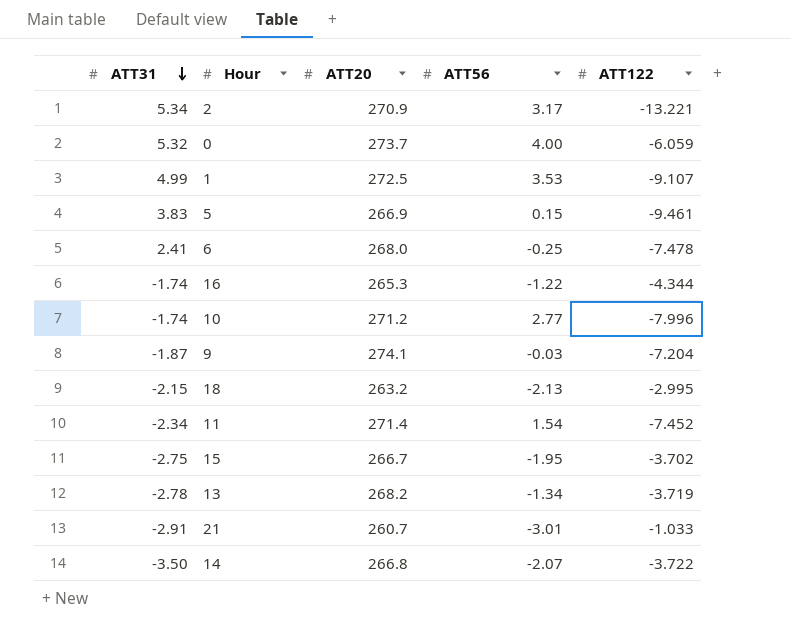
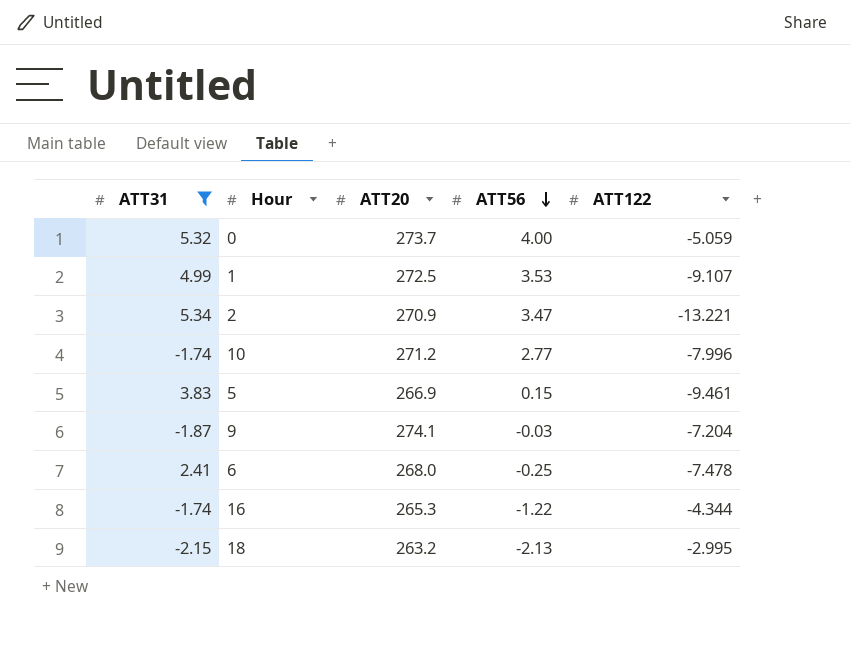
filter: none -> ATT31 >= -2.15
row order: ATT31 descending -> ATT56 descending
0 | ATT122: -6.059 -> -5.059
2 | ATT56: 3.17 -> 3.47

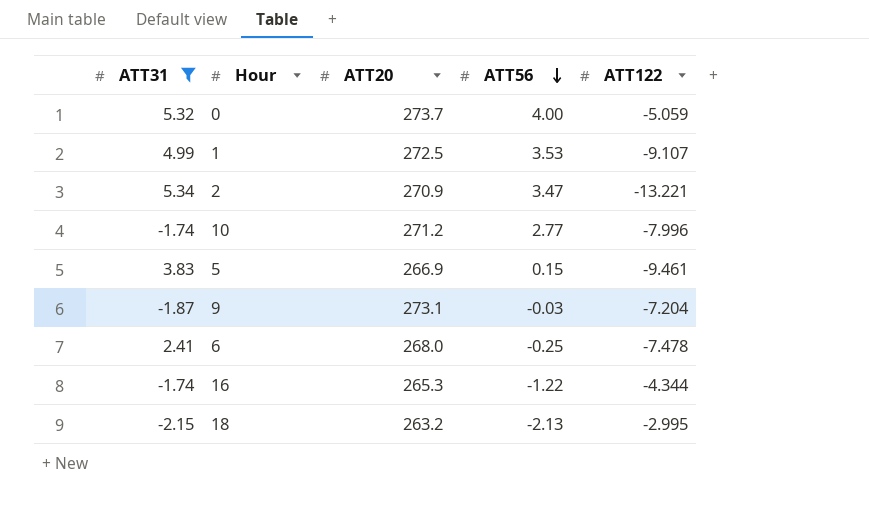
9 | ATT20: 274.1 -> 273.1

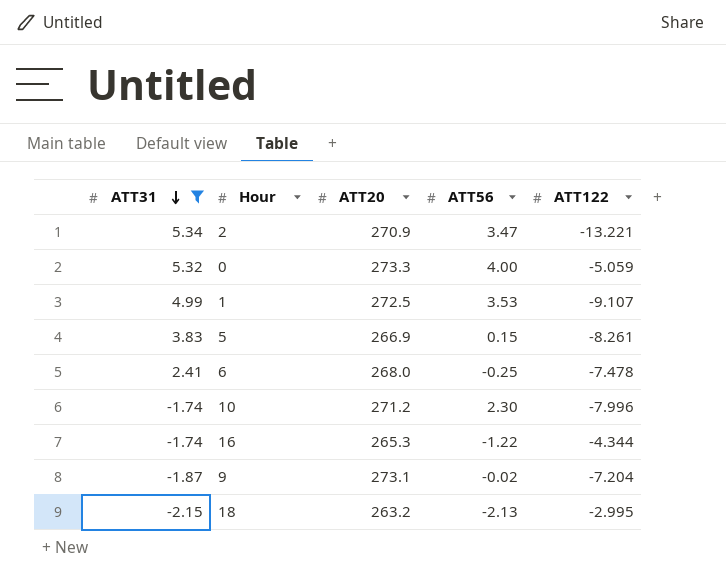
row order: ATT56 descending -> ATT31 descending
0 | ATT20: 273.7 -> 273.3
5 | ATT122: -9.461 -> -8.261
10 | ATT56: 2.77 -> 2.30
9 | ATT56: -0.03 -> -0.02

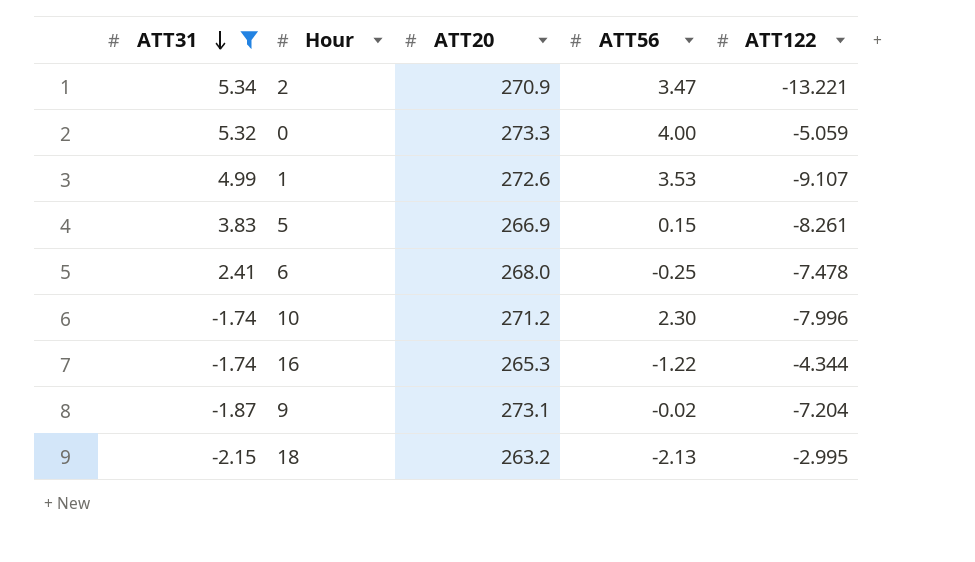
1 | ATT20: 272.5 -> 272.6

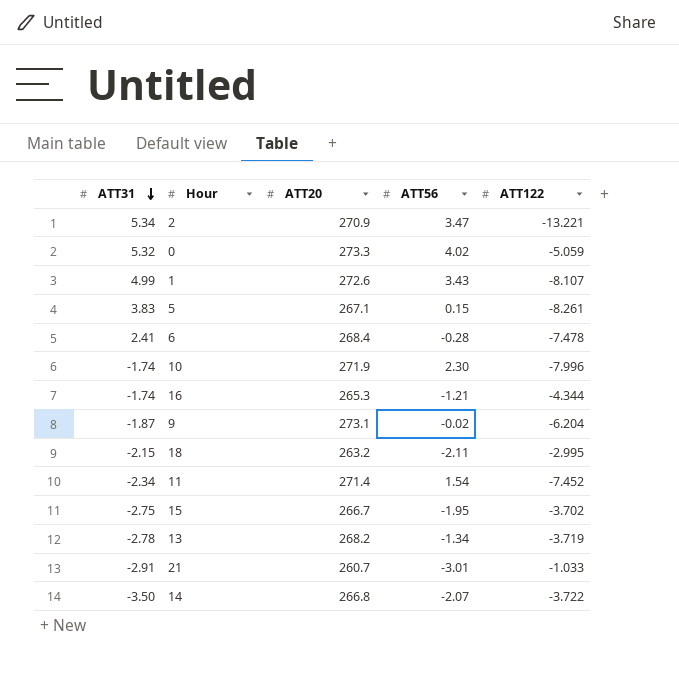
filter: ATT31 >= -2.15 -> none
0 | ATT56: 4.00 -> 4.02
1 | ATT56: 3.53 -> 3.43
1 | ATT122: -9.107 -> -8.107
5 | ATT20: 266.9 -> 267.1
6 | ATT20: 268.0 -> 268.4
6 | ATT56: -0.25 -> -0.28
10 | ATT20: 271.2 -> 271.9
16 | ATT56: -1.22 -> -1.21
9 | ATT122: -7.204 -> -6.204
18 | ATT56: -2.13 -> -2.11

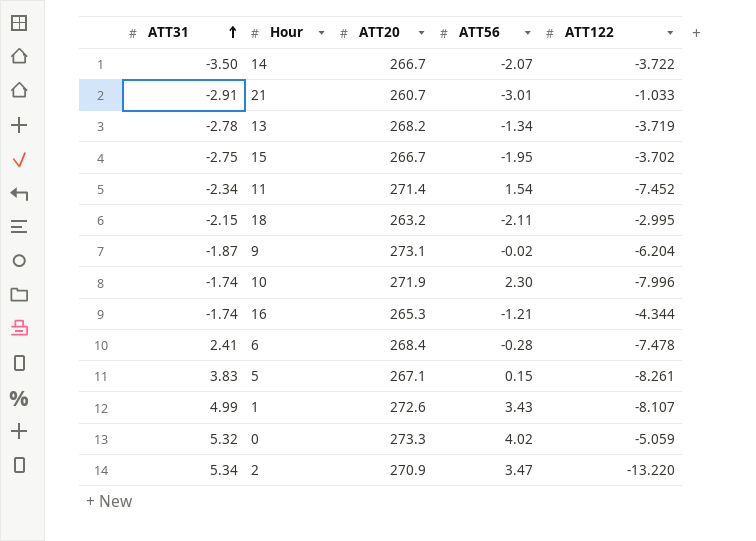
row order: ATT31 descending -> ATT31 ascending
14 | ATT20: 266.8 -> 266.7
2 | ATT122: -13.221 -> -13.220

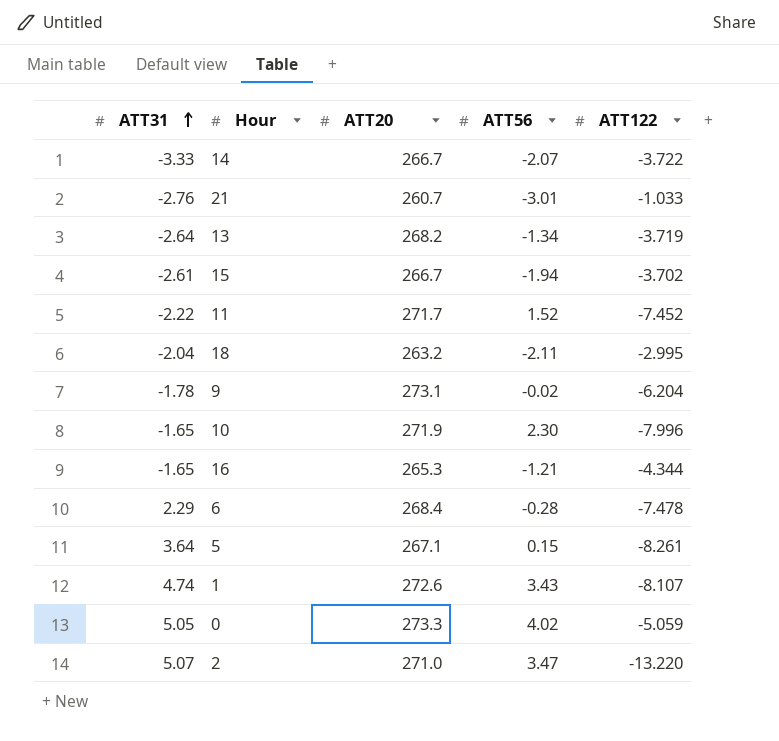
14 | ATT31: -3.50 -> -3.33
21 | ATT31: -2.91 -> -2.76
13 | ATT31: -2.78 -> -2.64
15 | ATT31: -2.75 -> -2.61
15 | ATT56: -1.95 -> -1.94
11 | ATT31: -2.34 -> -2.22
11 | ATT20: 271.4 -> 271.7
11 | ATT56: 1.54 -> 1.52
18 | ATT31: -2.15 -> -2.04
9 | ATT31: -1.87 -> -1.78
10 | ATT31: -1.74 -> -1.65
16 | ATT31: -1.74 -> -1.65
6 | ATT31: 2.41 -> 2.29
5 | ATT31: 3.83 -> 3.64
1 | ATT31: 4.99 -> 4.74
0 | ATT31: 5.32 -> 5.05
2 | ATT31: 5.34 -> 5.07
2 | ATT20: 270.9 -> 271.0

